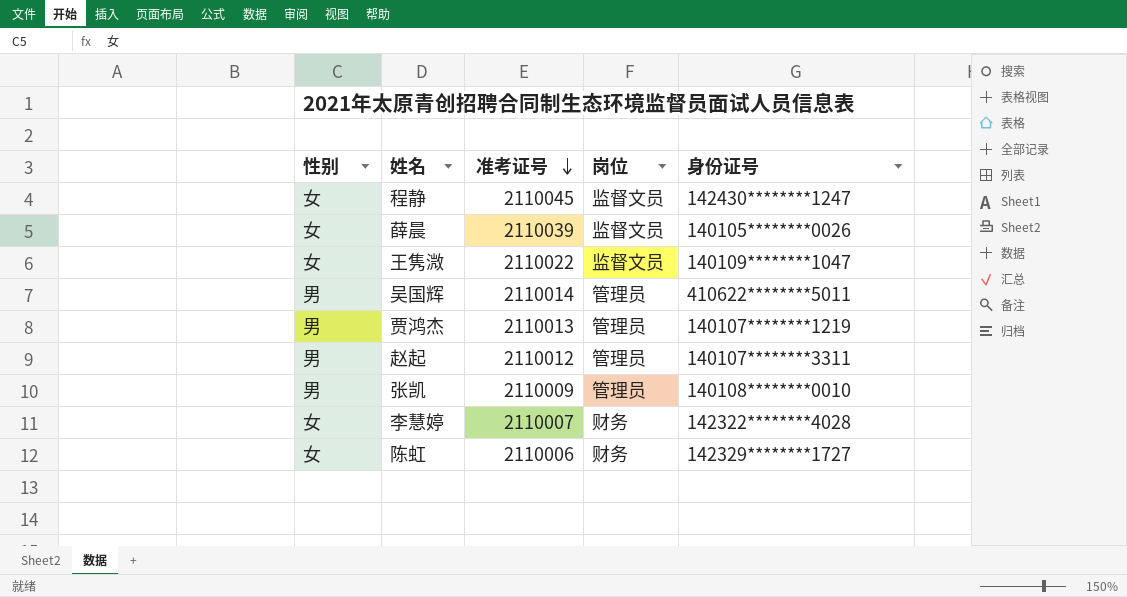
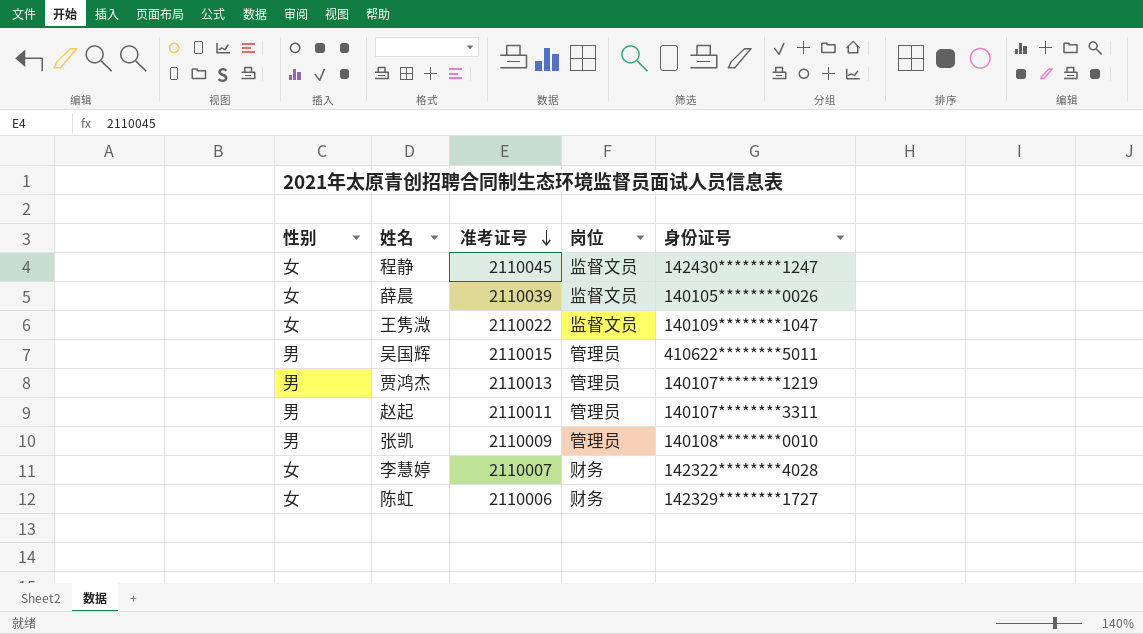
吴国辉 | 准考证号: 2110014 -> 2110015
赵起 | 准考证号: 2110012 -> 2110011

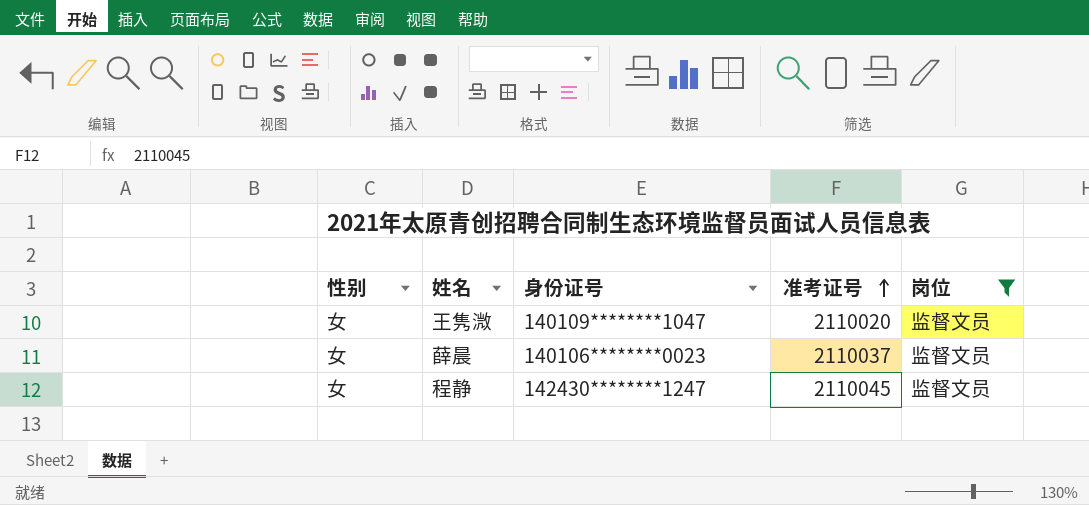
filter: none -> 岗位 = 监督文员
row order: 准考证号 descending -> 准考证号 ascending
column 身份证号 | position: 5 -> 3
王隽溦 | 准考证号: 2110022 -> 2110020
薛晨 | 身份证号: 140105********0026 -> 140106********0023
薛晨 | 准考证号: 2110039 -> 2110037

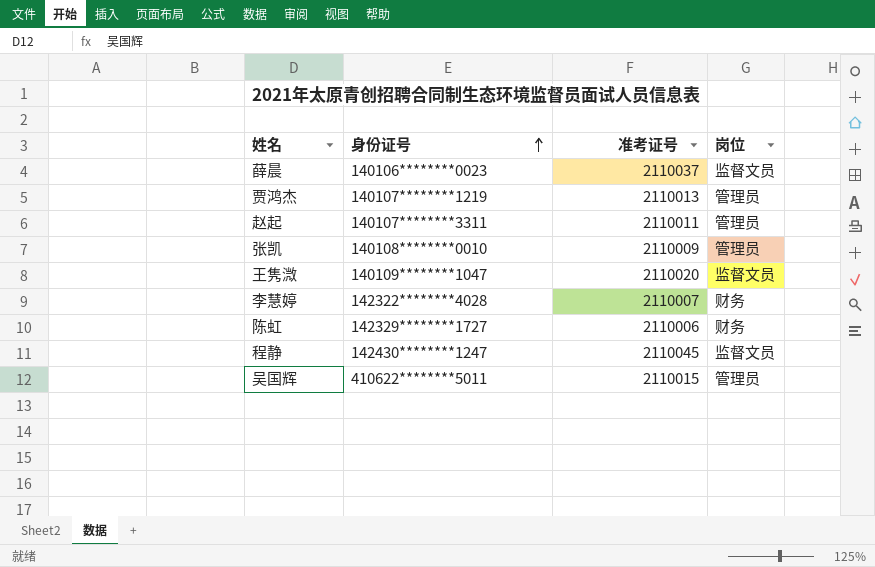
filter: 岗位 = 监督文员 -> none
row order: 准考证号 ascending -> 身份证号 ascending
column 性别 | position: 1 -> none

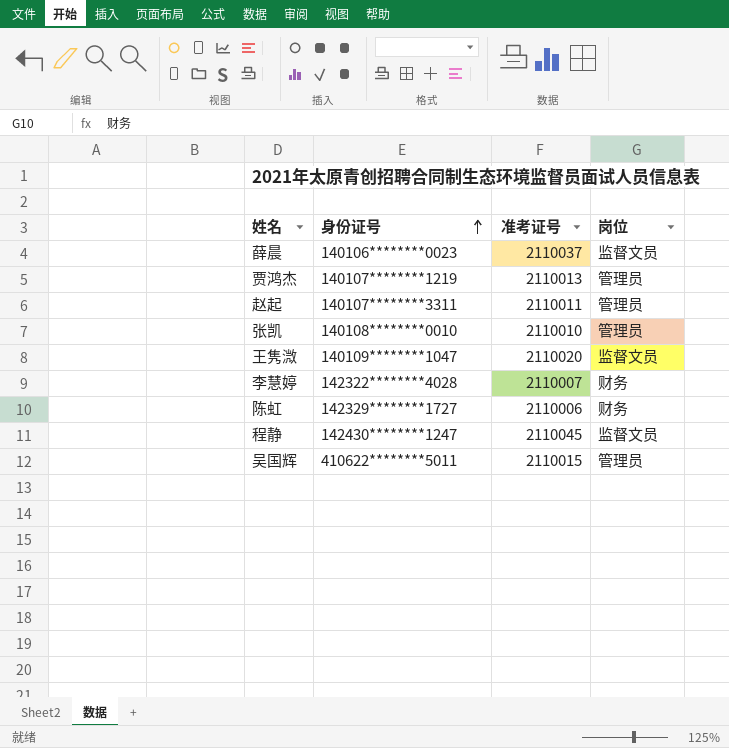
张凯 | 准考证号: 2110009 -> 2110010

